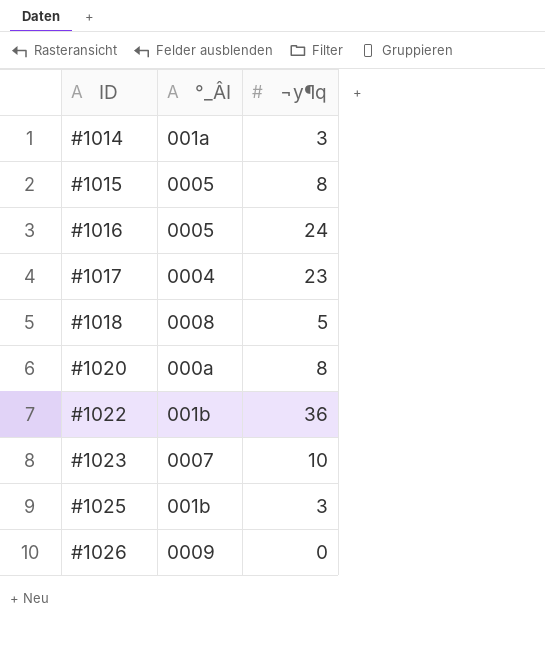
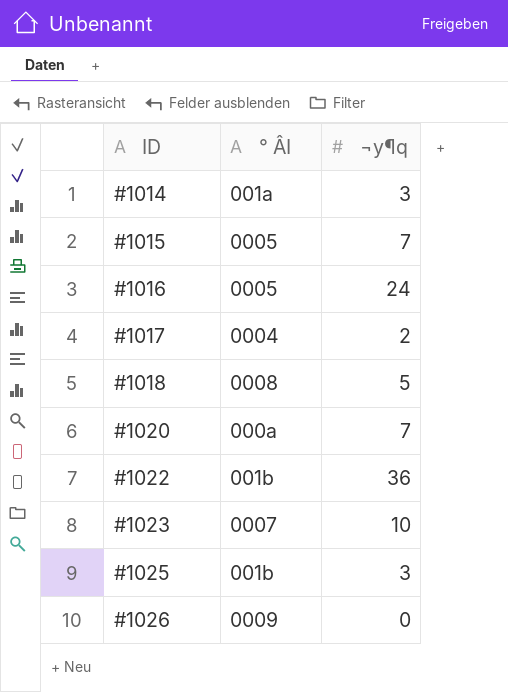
column name: °_ÂI -> ° ÂI
#1015 | ¬y¶q: 8 -> 7
#1017 | ¬y¶q: 23 -> 2
#1020 | ¬y¶q: 8 -> 7

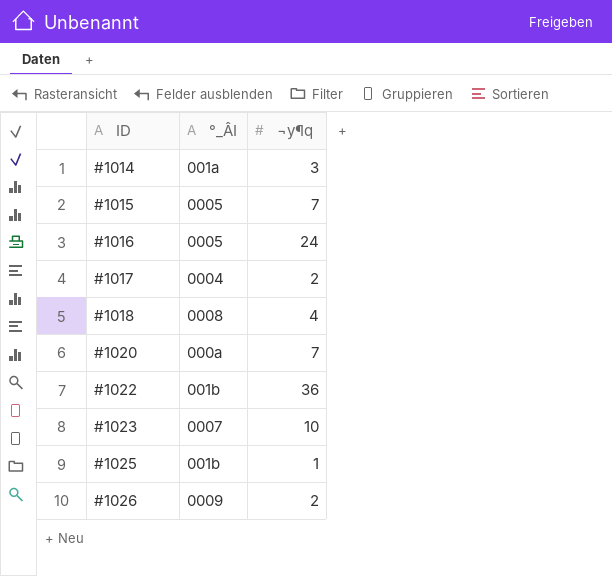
column name: ° ÂI -> °_ÂI
#1018 | ¬y¶q: 5 -> 4
#1025 | ¬y¶q: 3 -> 1
#1026 | ¬y¶q: 0 -> 2

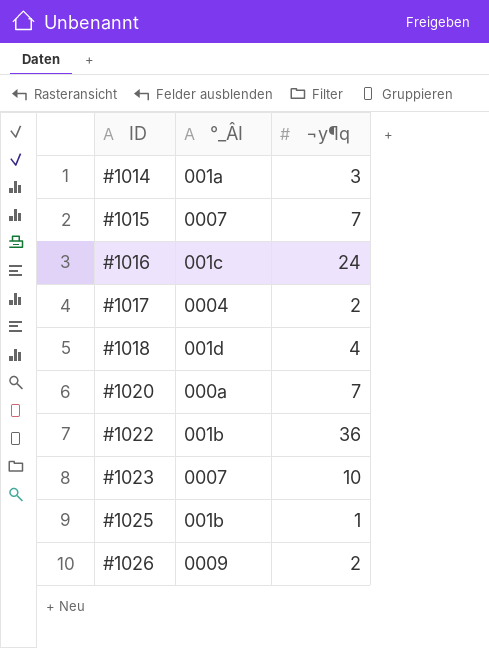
#1015 | °_ÂI: 0005 -> 0007
#1016 | °_ÂI: 0005 -> 001c
#1018 | °_ÂI: 0008 -> 001d

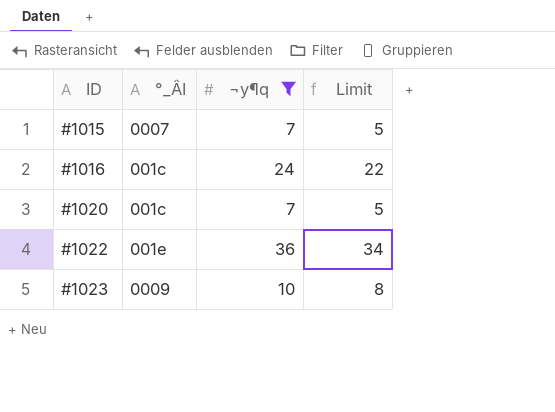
filter: none -> ¬y¶q >= 7
column Limit | formula: none -> [¬y¶q] - 2
#1020 | °_ÂI: 000a -> 001c
#1022 | °_ÂI: 001b -> 001e
#1023 | °_ÂI: 0007 -> 0009

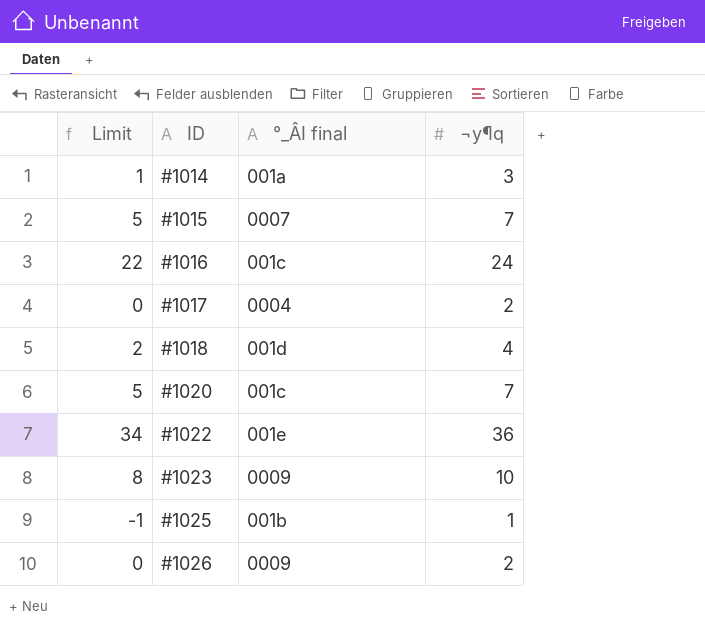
filter: ¬y¶q >= 7 -> none
column Limit | position: 4 -> 1
column name: °_ÂI -> °_ÂI final

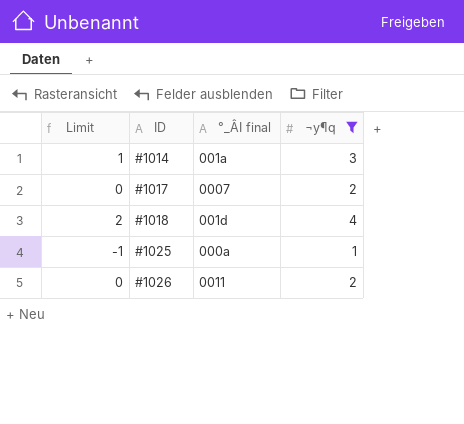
filter: none -> ¬y¶q <= 4
#1017 | °_ÂI final: 0004 -> 0007
#1025 | °_ÂI final: 001b -> 000a
#1026 | °_ÂI final: 0009 -> 0011

